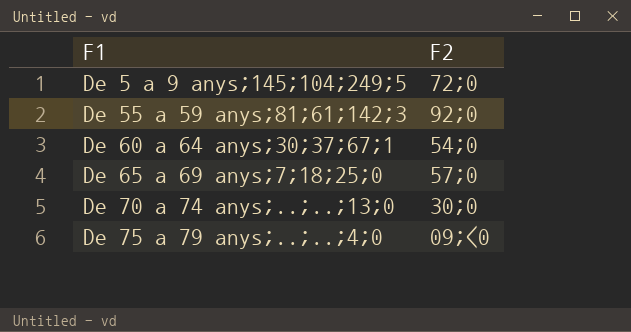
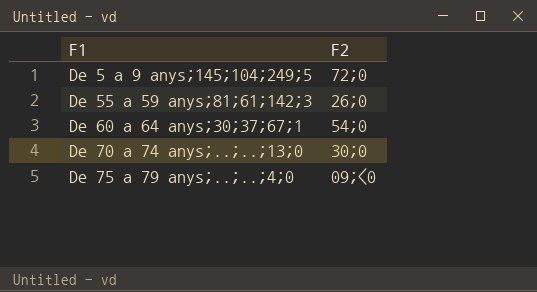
row De 65 a 69 anys;7;18;25;0: 57;0 -> none
De 55 a 59 anys;81;61;142;3 | F2: 92;0 -> 26;0

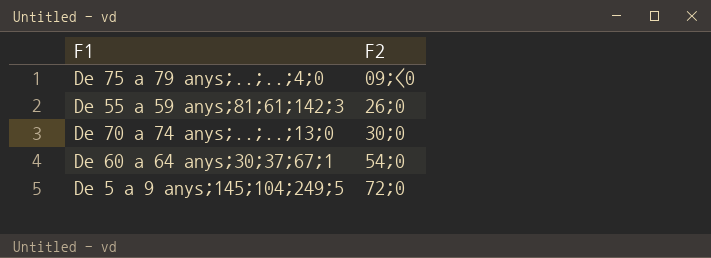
row order: F1 ascending -> F2 ascending

